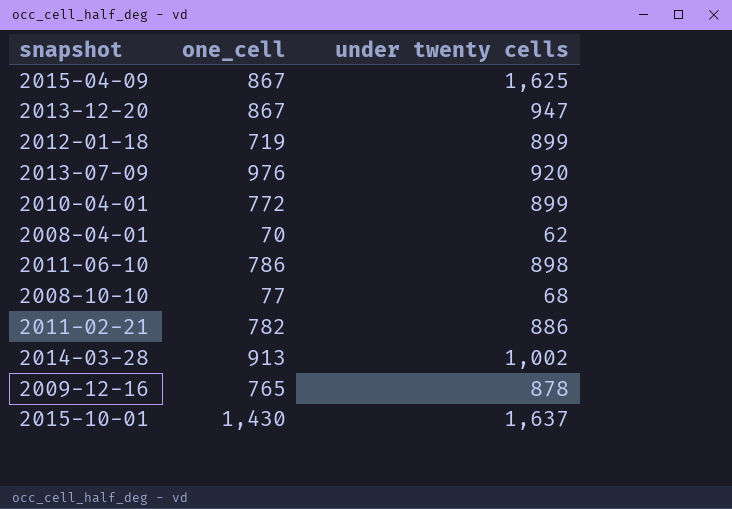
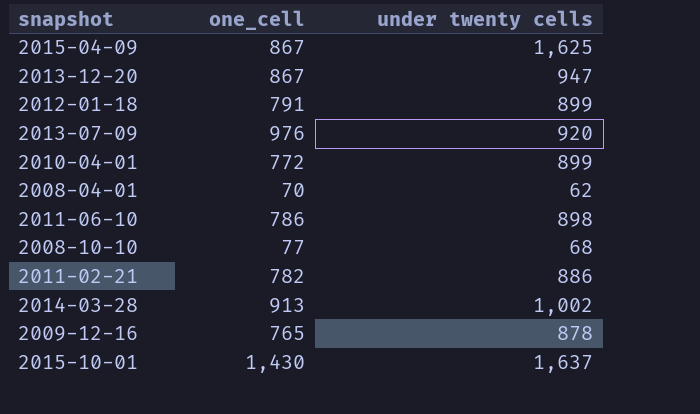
2012-01-18 | one_cell: 719 -> 791

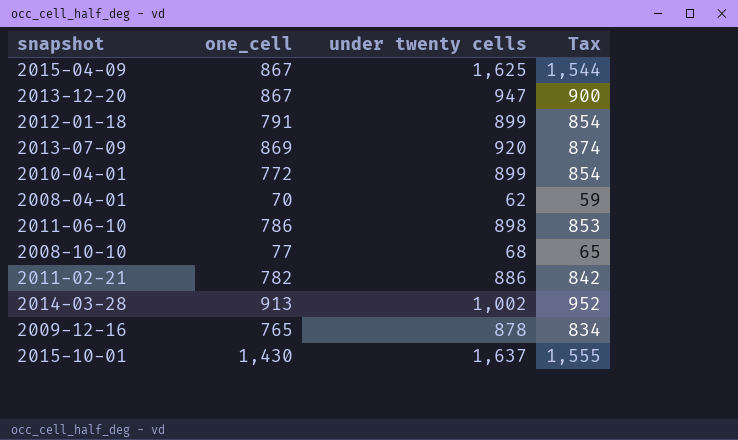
column Tax | formula: none -> [under twenty cells] * 0.95
2013-07-09 | one_cell: 976 -> 869

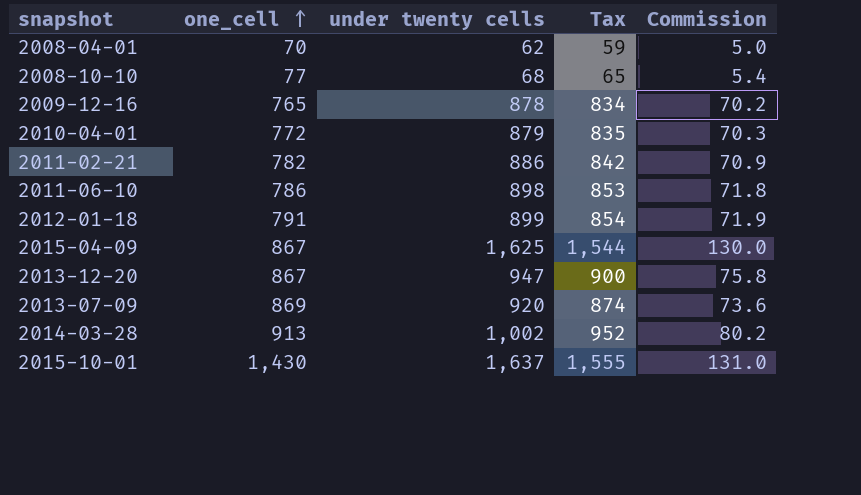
row order: none -> one_cell ascending
column Commission | formula: none -> [under twenty cells] * 0.08
2010-04-01 | under twenty cells: 899 -> 879
2010-04-01 | Tax: 854 -> 835

